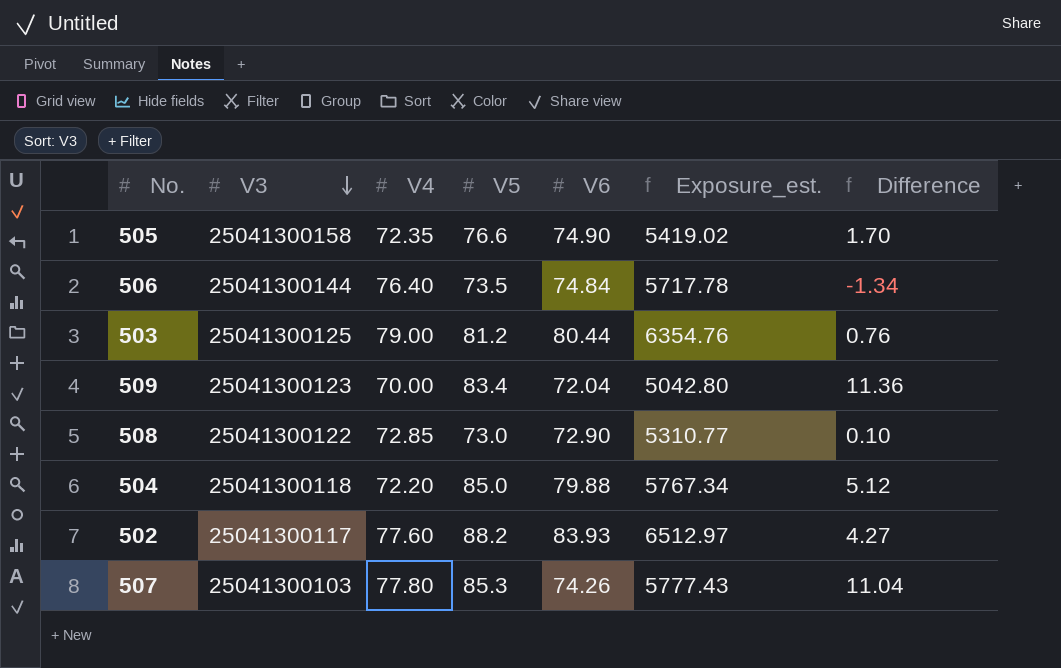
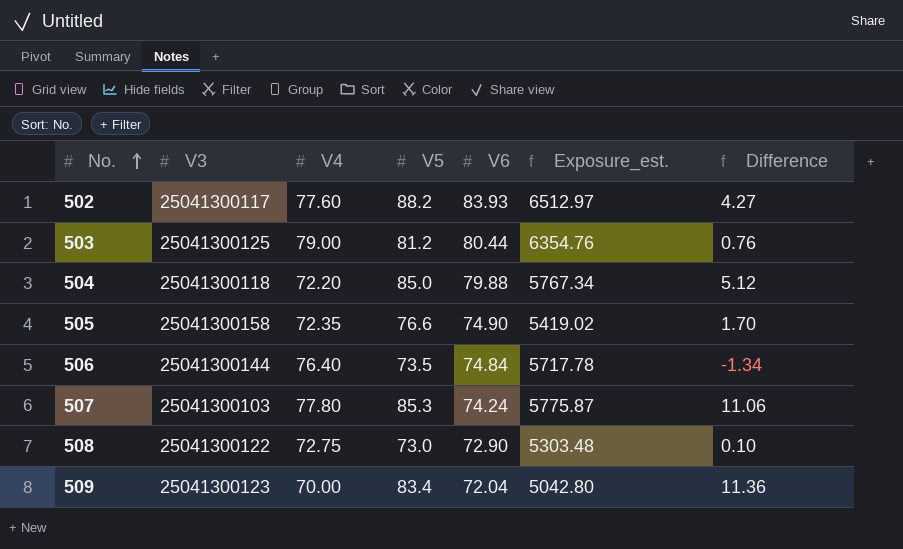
row order: V3 descending -> No. ascending
507 | V6: 74.26 -> 74.24
507 | Exposure_est.: 5777.43 -> 5775.87
507 | Difference: 11.04 -> 11.06
508 | V4: 72.85 -> 72.75
508 | Exposure_est.: 5310.77 -> 5303.48

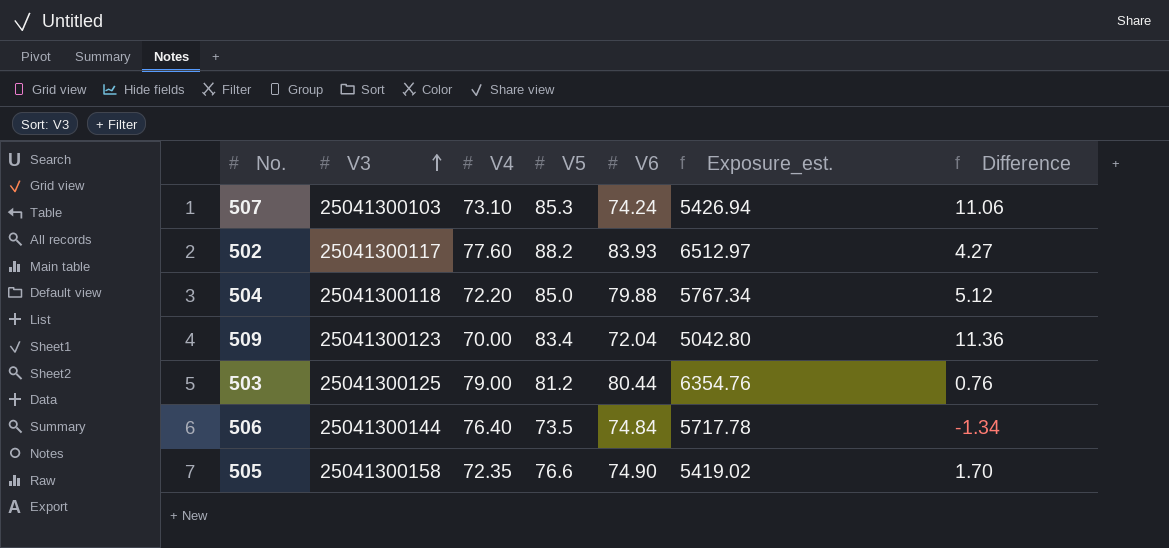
row order: No. ascending -> V3 ascending
row 508: 25041300122 | 72.75 | 73.0 | 72.90 | 5303.48 | 0.10 -> none
507 | V4: 77.80 -> 73.10
507 | Exposure_est.: 5775.87 -> 5426.94

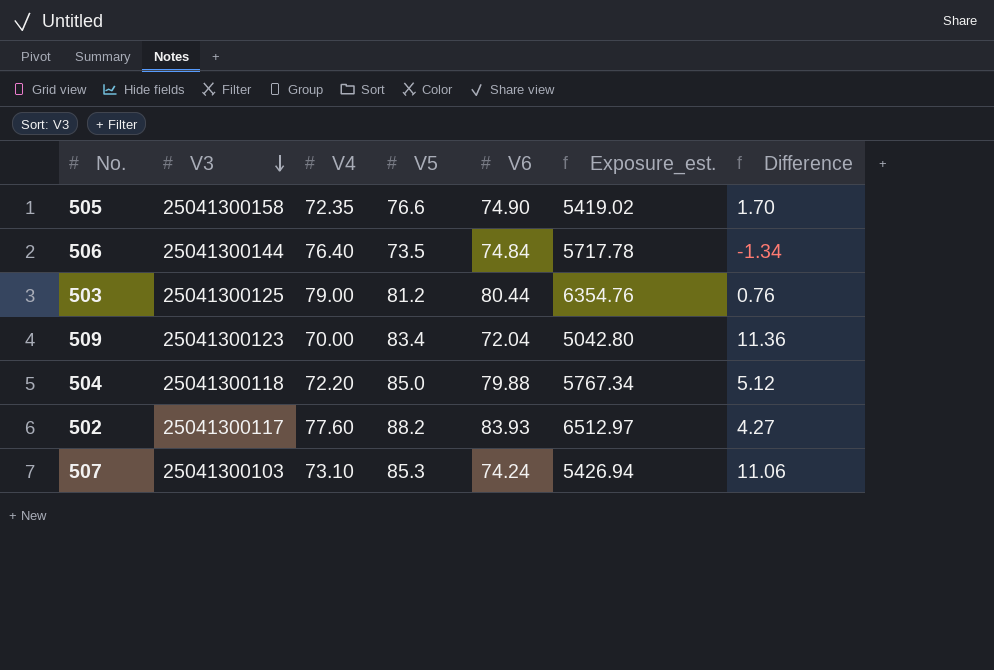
row order: V3 ascending -> V3 descending

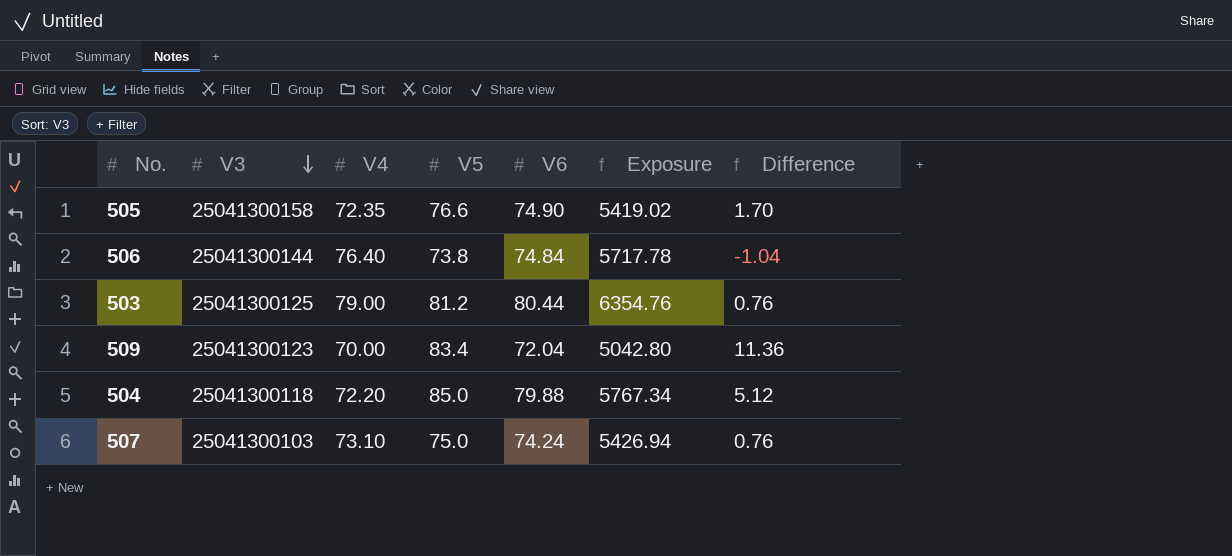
column name: Exposure_est. -> Exposure
row 502: 25041300117 | 77.60 | 88.2 | 83.93 | 6512.97 | 4.27 -> none
506 | V5: 73.5 -> 73.8
506 | Difference: -1.34 -> -1.04
507 | V5: 85.3 -> 75.0
507 | Difference: 11.06 -> 0.76

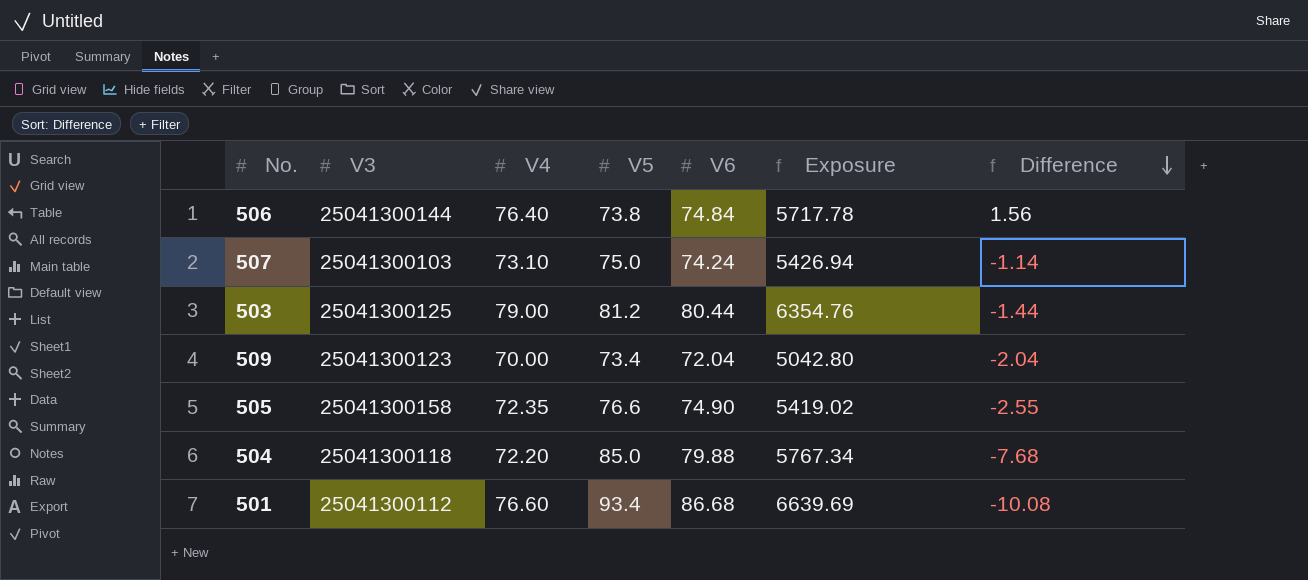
row order: V3 descending -> Difference descending
column Difference | formula: [V5] - [V6] -> [V4] - [V6]
509 | V5: 83.4 -> 73.4
row 501: none -> 25041300112 | 76.60 | 93.4 | 86.68 | 6639.69 | -10.08

